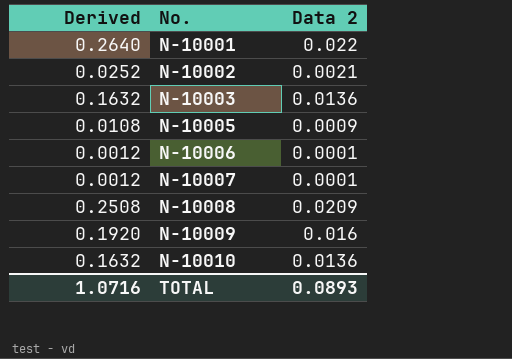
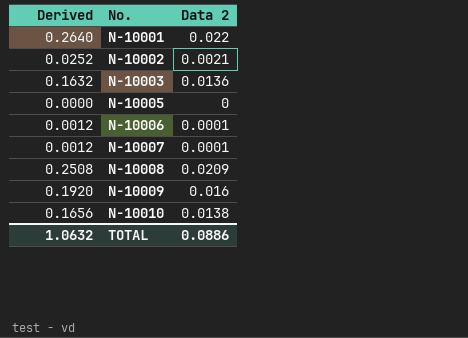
N-10005 | Derived: 0.0108 -> 0.0000
N-10005 | Data 2: 0.0009 -> 0
N-10010 | Derived: 0.1632 -> 0.1656
N-10010 | Data 2: 0.0136 -> 0.0138
TOTAL | Derived: 1.0716 -> 1.0632
TOTAL | Data 2: 0.0893 -> 0.0886

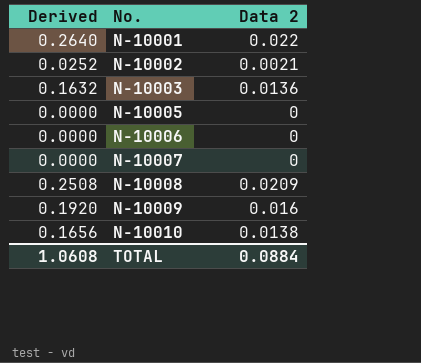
N-10006 | Derived: 0.0012 -> 0.0000
N-10006 | Data 2: 0.0001 -> 0
N-10007 | Derived: 0.0012 -> 0.0000
N-10007 | Data 2: 0.0001 -> 0
TOTAL | Derived: 1.0632 -> 1.0608
TOTAL | Data 2: 0.0886 -> 0.0884

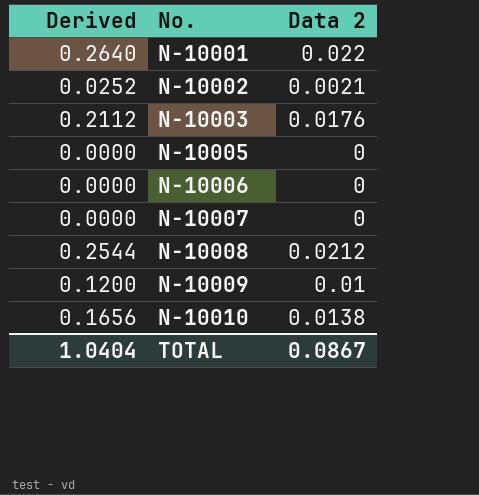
N-10003 | Derived: 0.1632 -> 0.2112
N-10003 | Data 2: 0.0136 -> 0.0176
N-10008 | Derived: 0.2508 -> 0.2544
N-10008 | Data 2: 0.0209 -> 0.0212
N-10009 | Derived: 0.1920 -> 0.1200
N-10009 | Data 2: 0.016 -> 0.01
TOTAL | Derived: 1.0608 -> 1.0404
TOTAL | Data 2: 0.0884 -> 0.0867

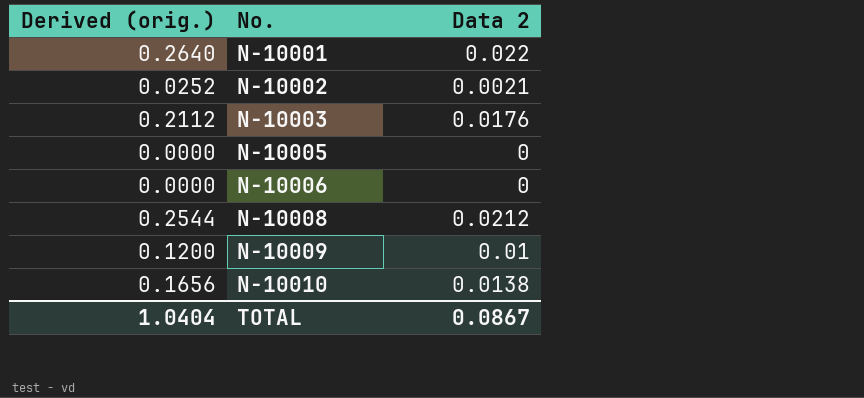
column name: Derived -> Derived (orig.)
row N-10007: 0.0000 | 0 -> none

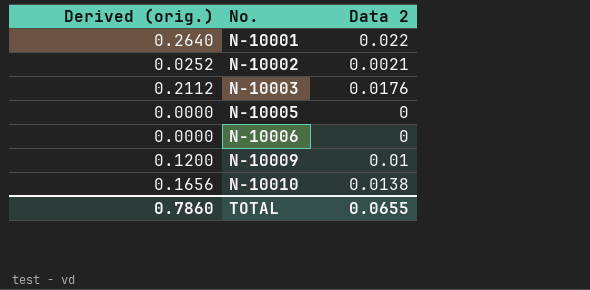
row N-10008: 0.2544 | 0.0212 -> none
TOTAL | Derived (orig.): 1.0404 -> 0.7860
TOTAL | Data 2: 0.0867 -> 0.0655

